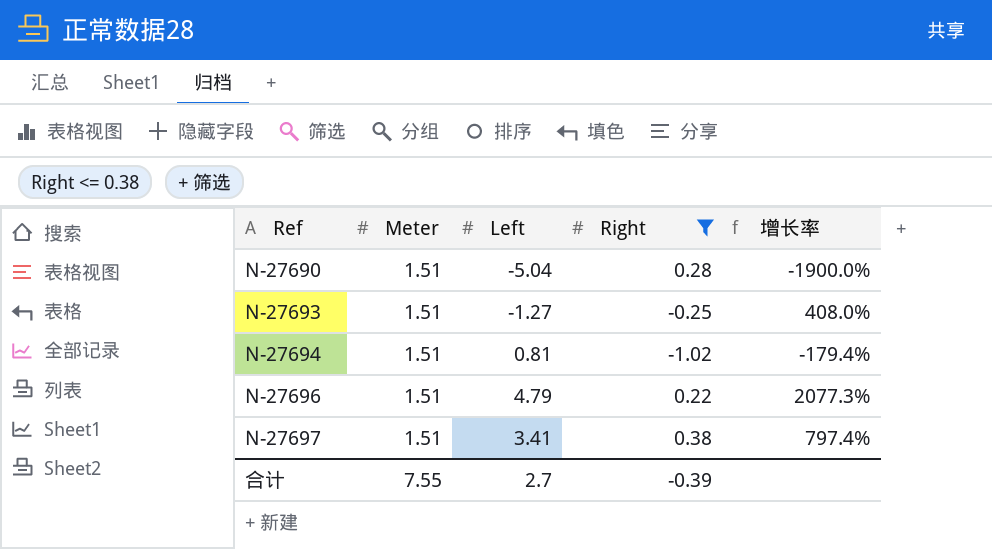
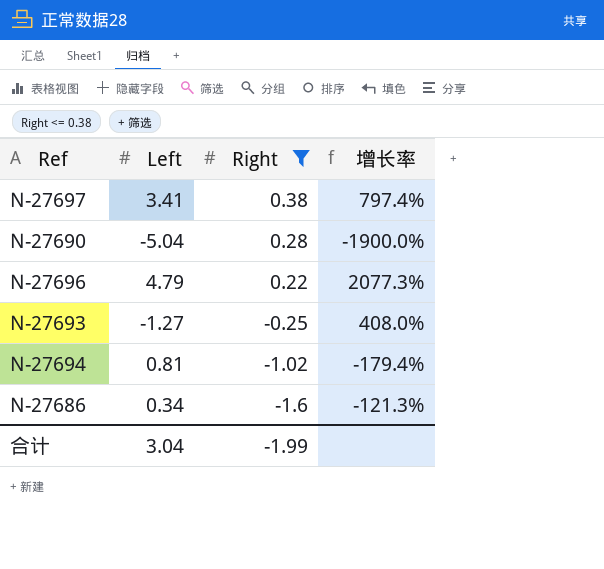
row order: Ref ascending -> Right descending
column Meter | position: 2 -> none
row N-27686: none -> 0.34 | -1.6 | -121.3%
合计 | Left: 2.7 -> 3.04
合计 | Right: -0.39 -> -1.99

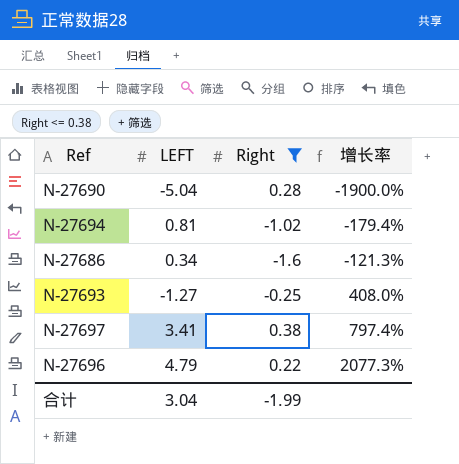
row order: Right descending -> 增长率 ascending
column name: Left -> LEFT

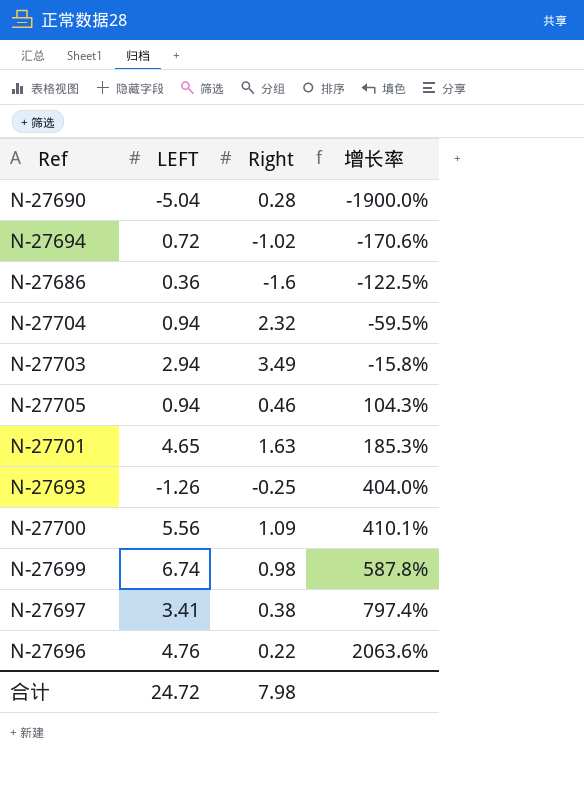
filter: Right <= 0.38 -> none
N-27694 | LEFT: 0.81 -> 0.72
N-27694 | 增长率: -179.4% -> -170.6%
N-27686 | LEFT: 0.34 -> 0.36
N-27686 | 增长率: -121.3% -> -122.5%
N-27693 | LEFT: -1.27 -> -1.26
N-27693 | 增长率: 408.0% -> 404.0%
N-27696 | LEFT: 4.79 -> 4.76
N-27696 | 增长率: 2077.3% -> 2063.6%
合计 | LEFT: 3.04 -> 24.72
合计 | Right: -1.99 -> 7.98

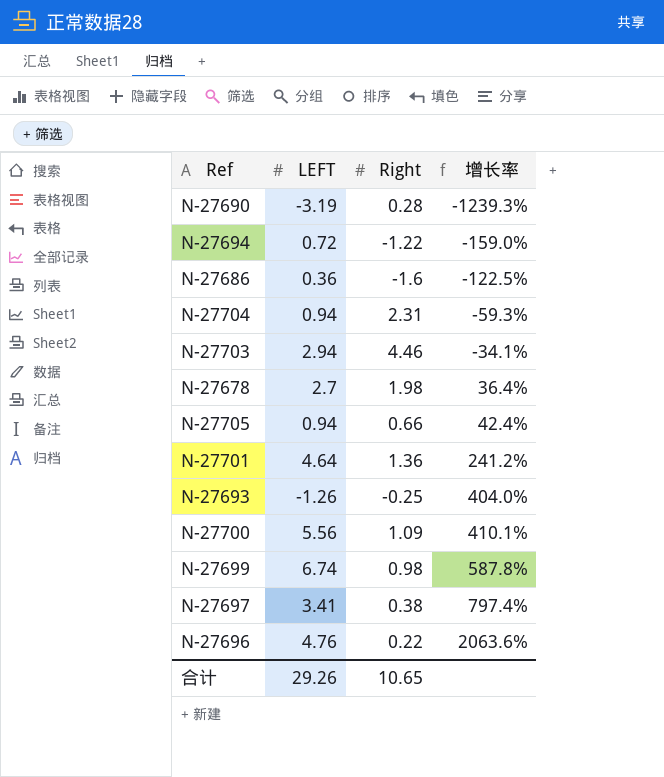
N-27690 | LEFT: -5.04 -> -3.19
N-27690 | 增长率: -1900.0% -> -1239.3%
N-27694 | Right: -1.02 -> -1.22
N-27694 | 增长率: -170.6% -> -159.0%
N-27704 | Right: 2.32 -> 2.31
N-27704 | 增长率: -59.5% -> -59.3%
N-27703 | Right: 3.49 -> 4.46
N-27703 | 增长率: -15.8% -> -34.1%
row N-27678: none -> 2.7 | 1.98 | 36.4%
N-27705 | Right: 0.46 -> 0.66
N-27705 | 增长率: 104.3% -> 42.4%
N-27701 | LEFT: 4.65 -> 4.64
N-27701 | Right: 1.63 -> 1.36
N-27701 | 增长率: 185.3% -> 241.2%
合计 | LEFT: 24.72 -> 29.26
合计 | Right: 7.98 -> 10.65

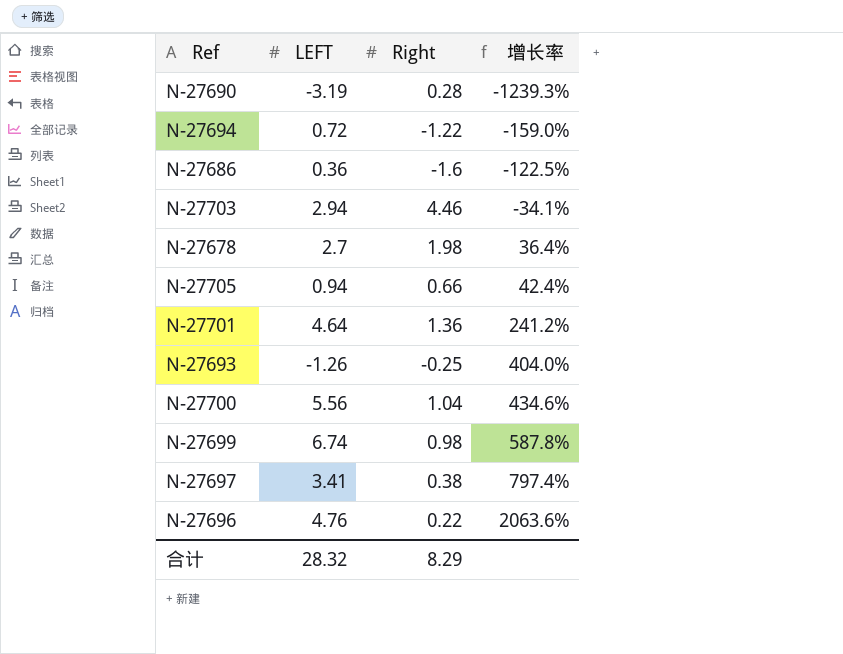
row N-27704: 0.94 | 2.31 | -59.3% -> none
N-27700 | Right: 1.09 -> 1.04
N-27700 | 增长率: 410.1% -> 434.6%
合计 | LEFT: 29.26 -> 28.32
合计 | Right: 10.65 -> 8.29

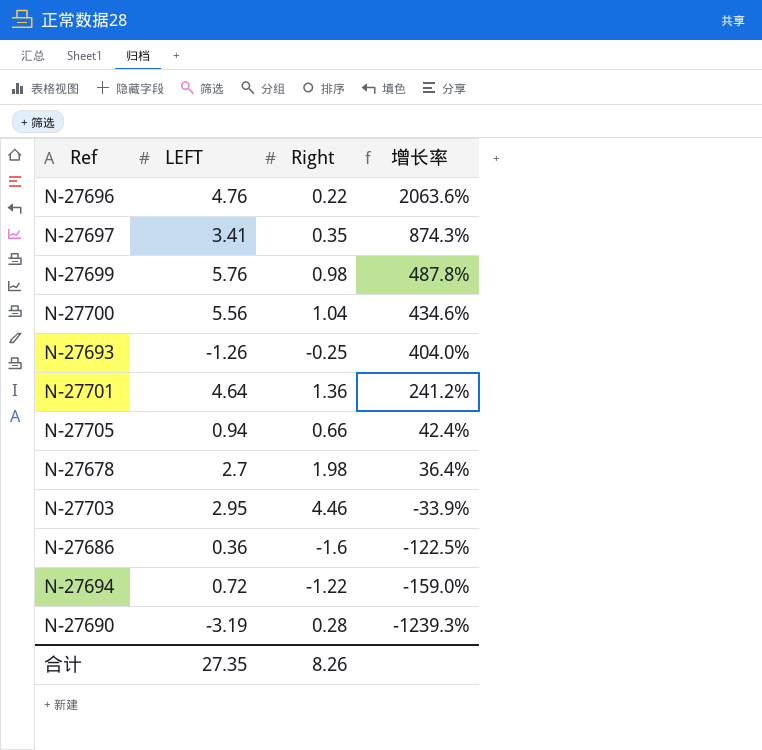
row order: 增长率 ascending -> 增长率 descending
N-27697 | Right: 0.38 -> 0.35
N-27697 | 增长率: 797.4% -> 874.3%
N-27699 | LEFT: 6.74 -> 5.76
N-27699 | 增长率: 587.8% -> 487.8%
N-27703 | LEFT: 2.94 -> 2.95
N-27703 | 增长率: -34.1% -> -33.9%
合计 | LEFT: 28.32 -> 27.35
合计 | Right: 8.29 -> 8.26

